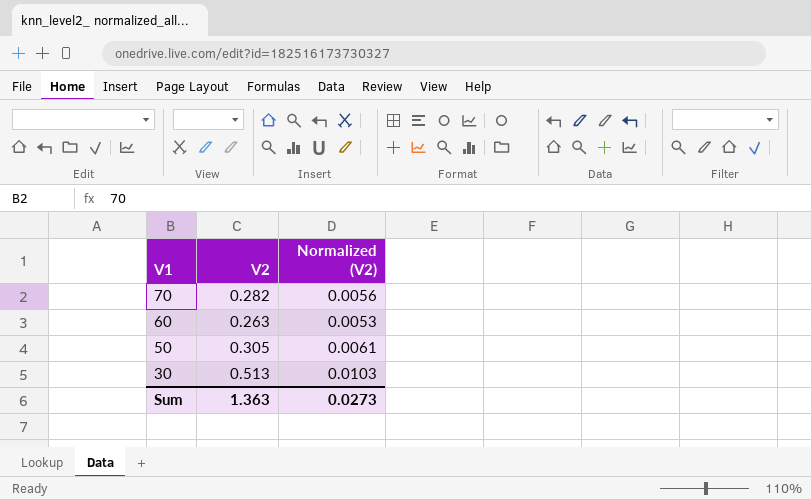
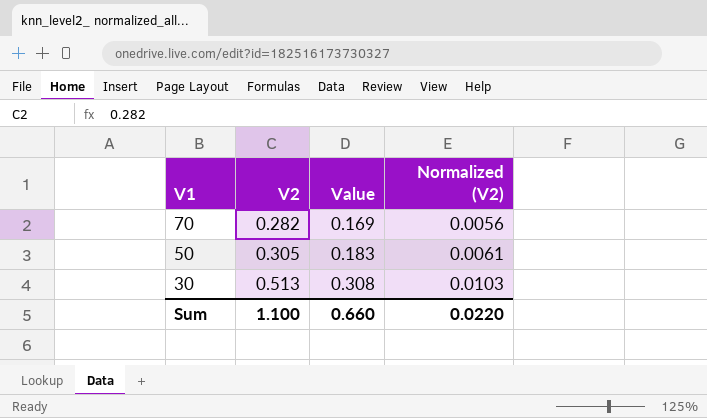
column Value | formula: none -> [V2] * 0.6
row 60: 0.263 | 0.0053 -> none
Sum | V2: 1.363 -> 1.100
Sum | Normalized (V2): 0.0273 -> 0.0220

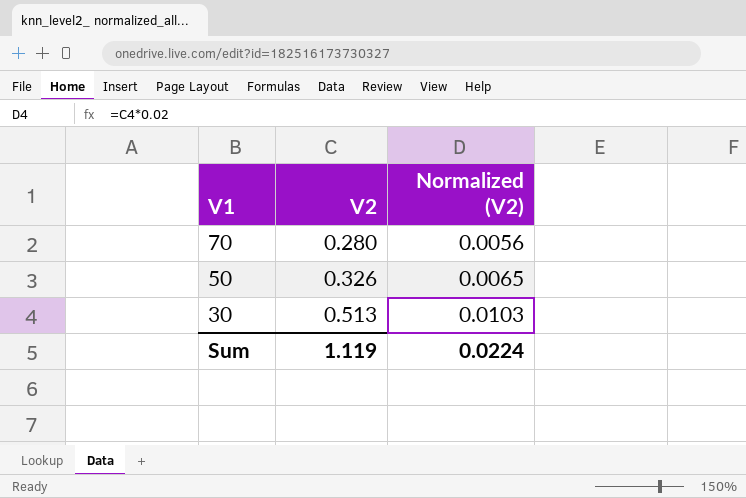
column Value | formula: [V2] * 0.6 -> none
70 | V2: 0.282 -> 0.280
50 | V2: 0.305 -> 0.326
50 | Normalized (V2): 0.0061 -> 0.0065
Sum | V2: 1.100 -> 1.119
Sum | Normalized (V2): 0.0220 -> 0.0224

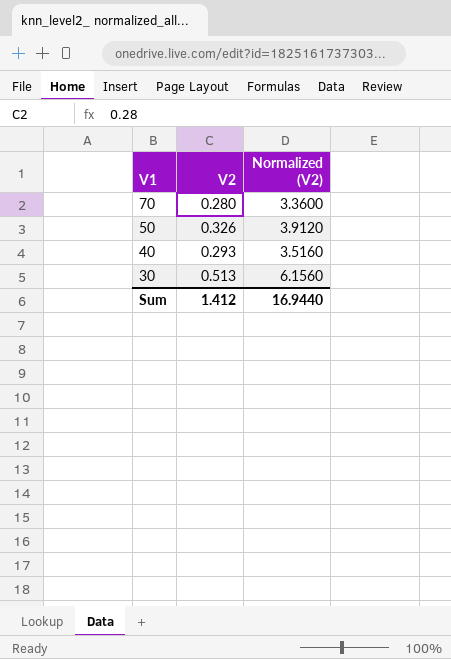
column Normalized (V2) | formula: [V2] * 0.02 -> [V2] * 12
row 40: none -> 0.293 | 3.5160
Sum | V2: 1.119 -> 1.412
Sum | Normalized (V2): 0.0224 -> 16.9440

